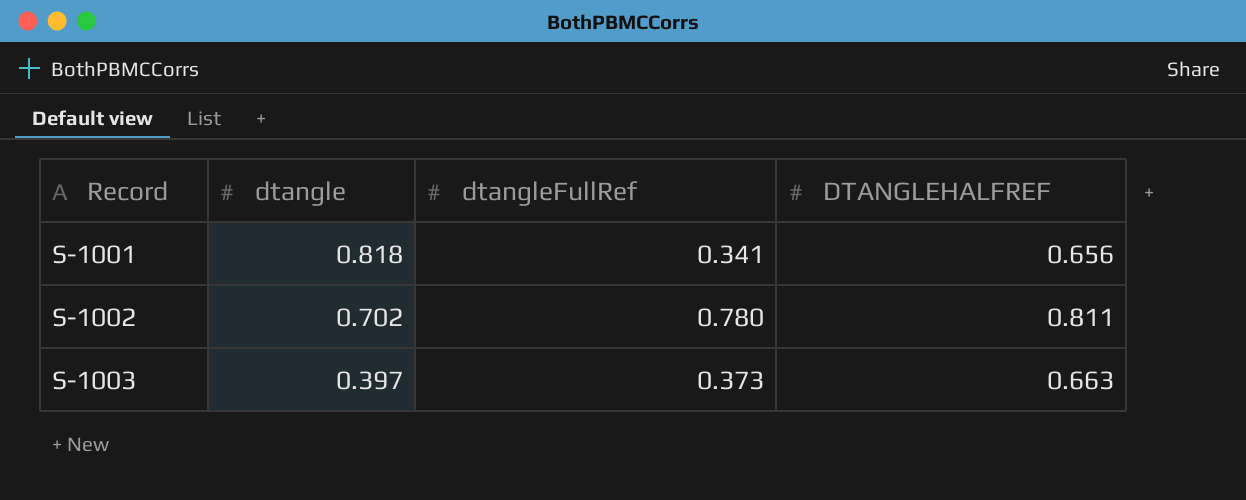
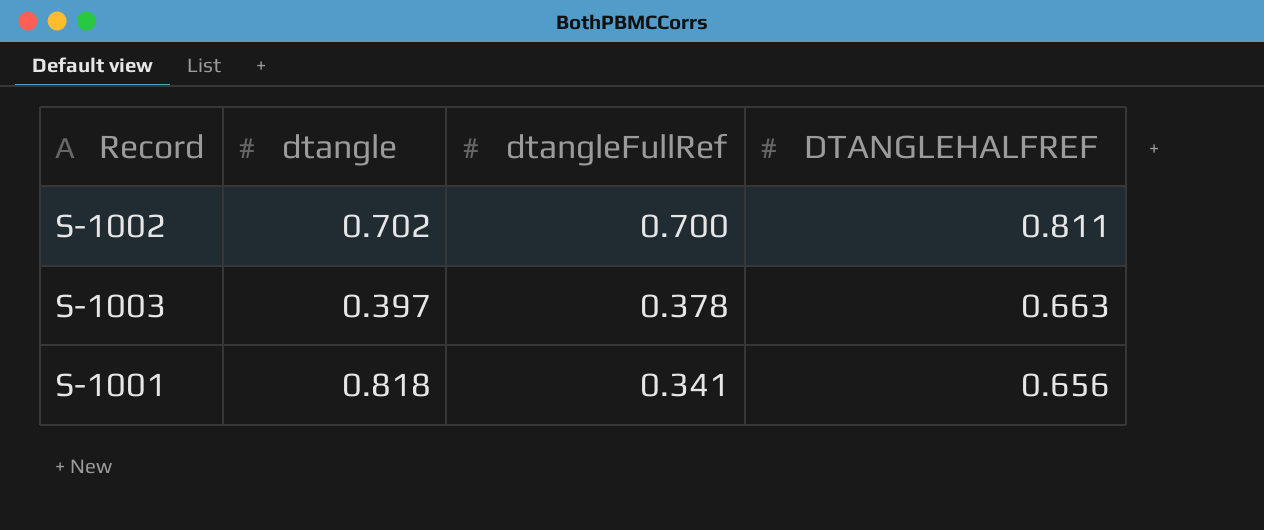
row order: Record ascending -> dtangleFullRef descending
S-1002 | dtangleFullRef: 0.780 -> 0.700
S-1003 | dtangleFullRef: 0.373 -> 0.378

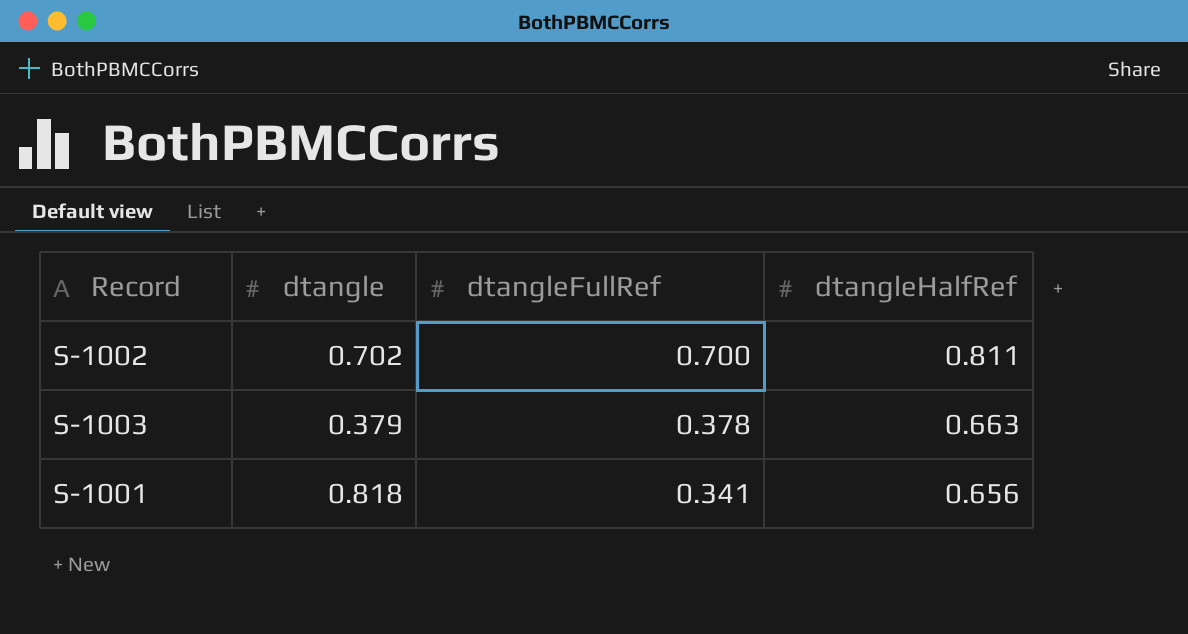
column name: DTANGLEHALFREF -> dtangleHalfRef
S-1003 | dtangle: 0.397 -> 0.379

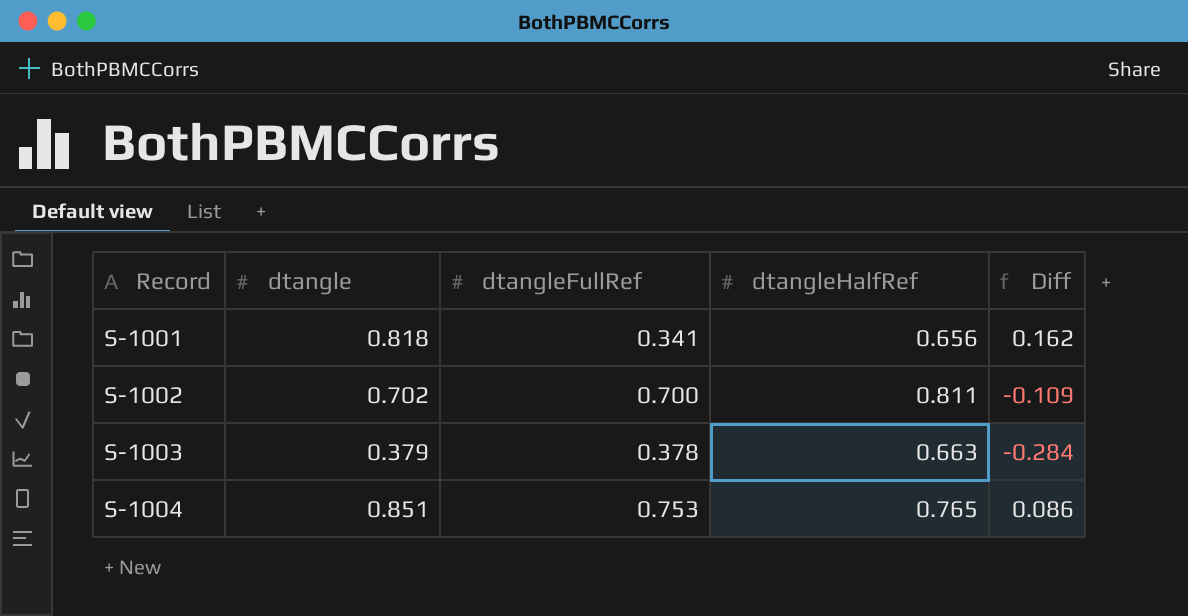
row order: dtangleFullRef descending -> Record ascending
column Diff | formula: none -> [dtangle] - [dtangleHalfRef]
row S-1004: none -> 0.851 | 0.753 | 0.765 | 0.086

